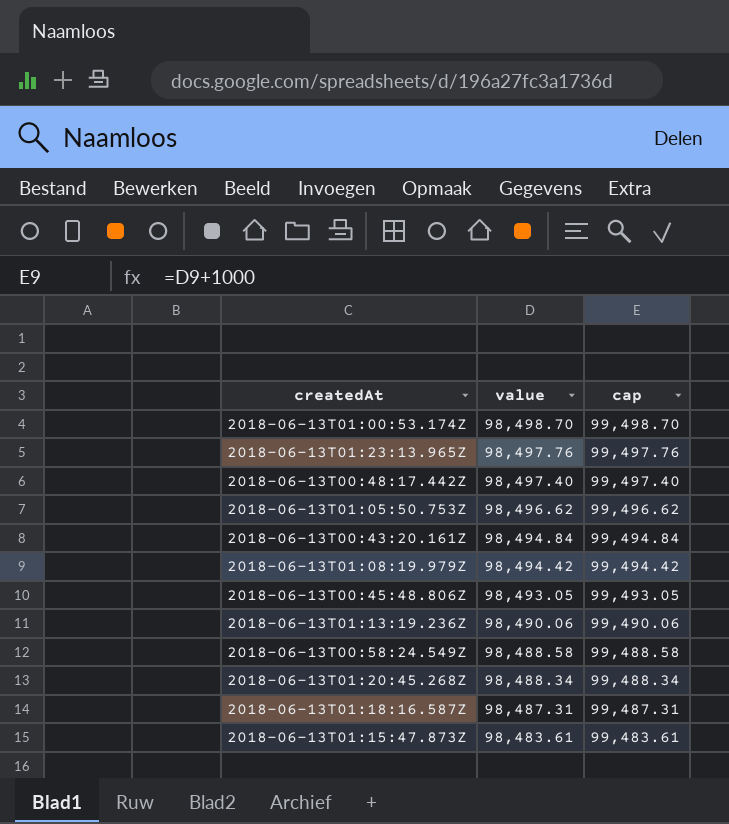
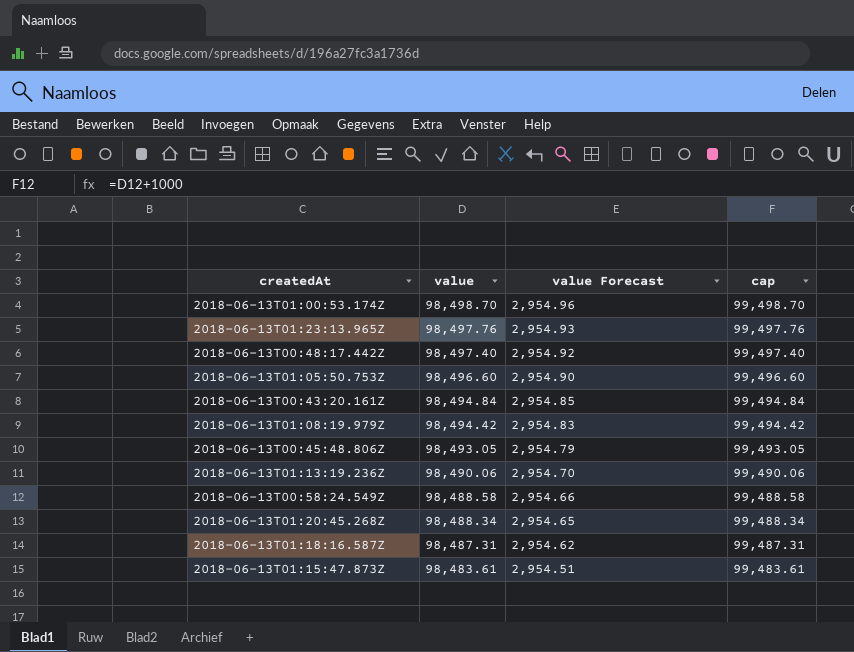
column value Forecast | formula: none -> [value] * 0.03
2018-06-13T01:05:50.753Z | value: 98,496.62 -> 98,496.60
2018-06-13T01:05:50.753Z | cap: 99,496.62 -> 99,496.60

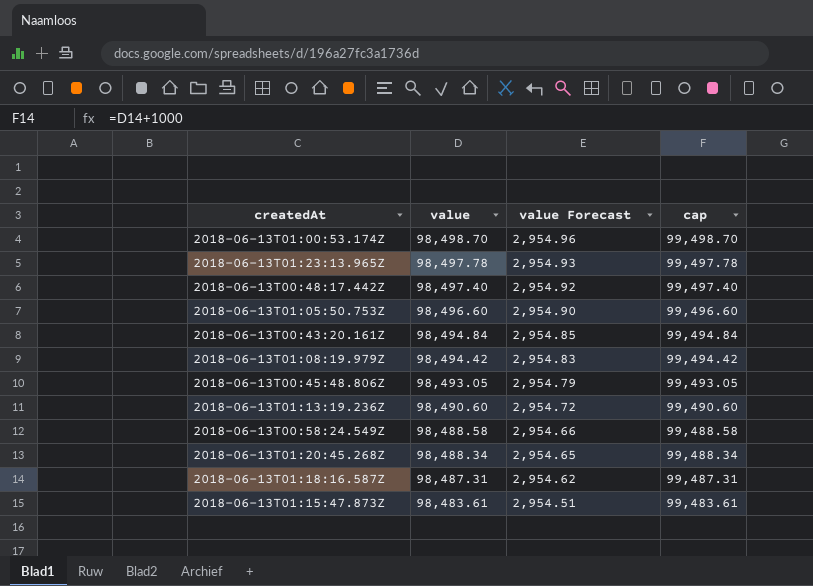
2018-06-13T01:23:13.965Z | value: 98,497.76 -> 98,497.78
2018-06-13T01:23:13.965Z | cap: 99,497.76 -> 99,497.78
2018-06-13T01:13:19.236Z | value: 98,490.06 -> 98,490.60
2018-06-13T01:13:19.236Z | value Forecast: 2,954.70 -> 2,954.72
2018-06-13T01:13:19.236Z | cap: 99,490.06 -> 99,490.60

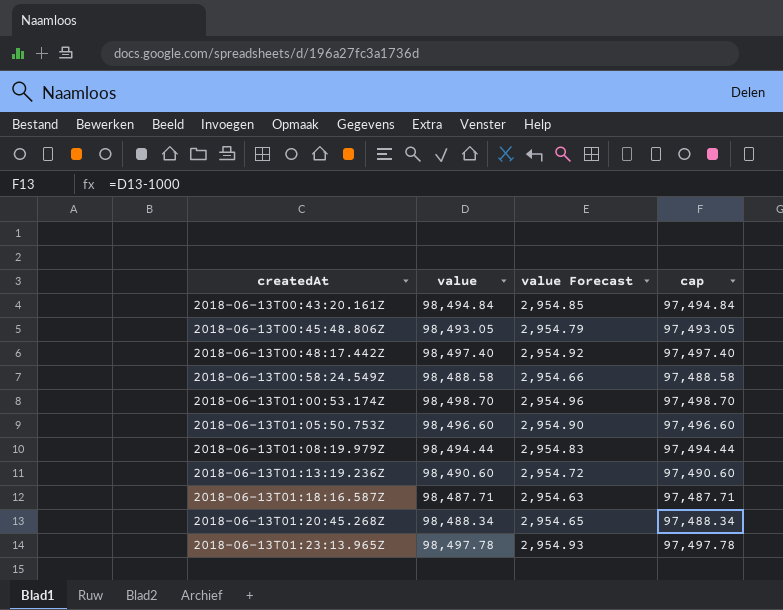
row order: value descending -> createdAt ascending
column cap | formula: [value] + 1000 -> [value] - 1000
row 2018-06-13T01:15:47.873Z: 98,483.61 | 2,954.51 | 99,483.61 -> none
2018-06-13T01:08:19.979Z | value: 98,494.42 -> 98,494.44
2018-06-13T01:18:16.587Z | value: 98,487.31 -> 98,487.71
2018-06-13T01:18:16.587Z | value Forecast: 2,954.62 -> 2,954.63

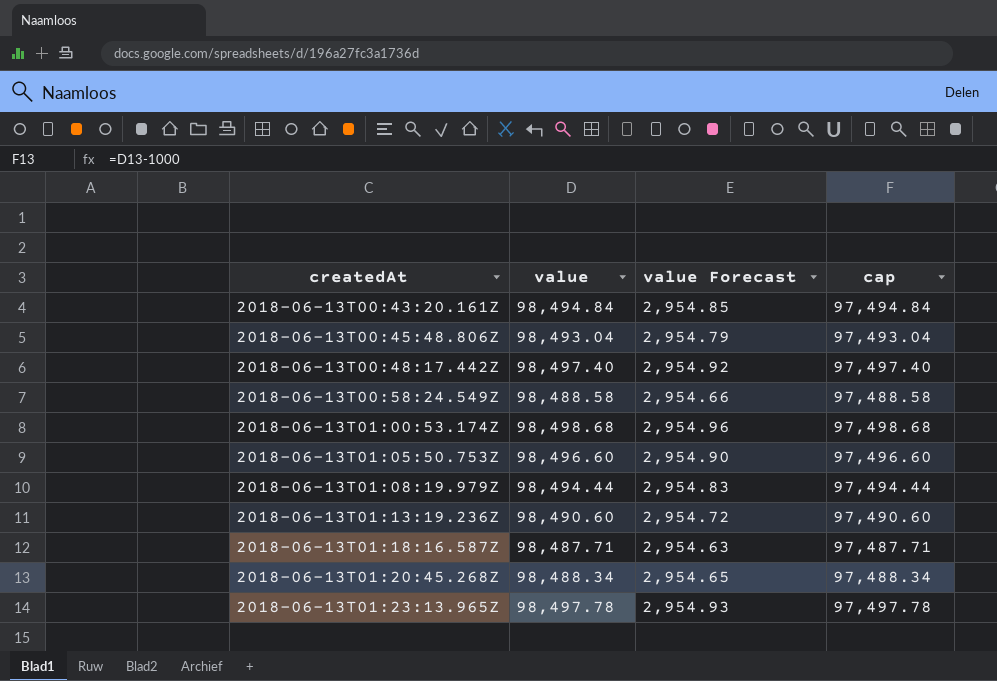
2018-06-13T00:45:48.806Z | value: 98,493.05 -> 98,493.04
2018-06-13T00:45:48.806Z | cap: 97,493.05 -> 97,493.04
2018-06-13T01:00:53.174Z | value: 98,498.70 -> 98,498.68
2018-06-13T01:00:53.174Z | cap: 97,498.70 -> 97,498.68

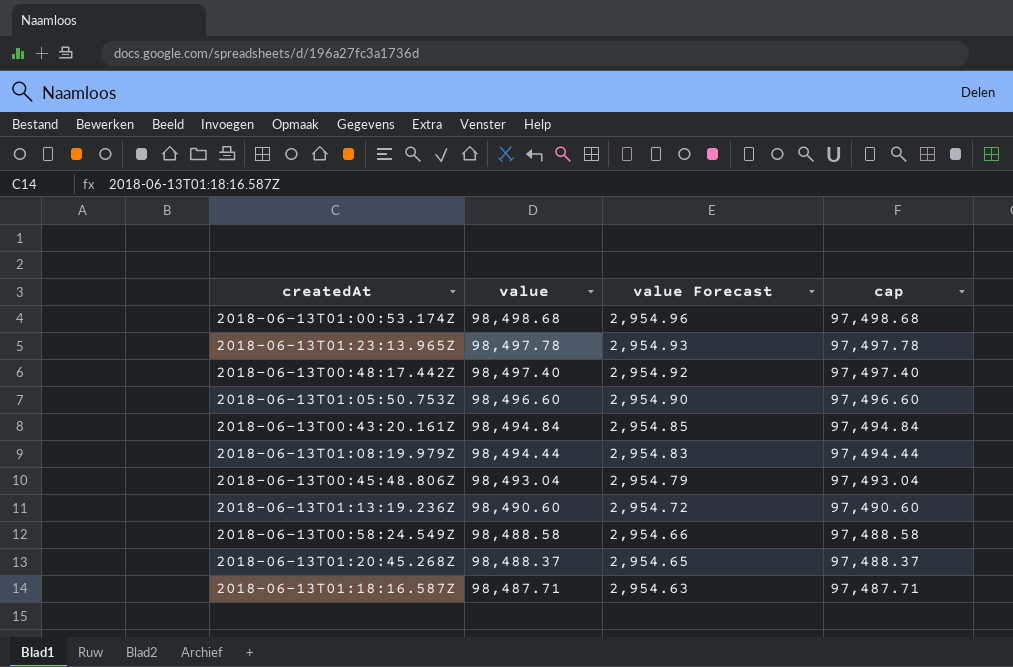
row order: createdAt ascending -> value descending
2018-06-13T01:20:45.268Z | value: 98,488.34 -> 98,488.37
2018-06-13T01:20:45.268Z | cap: 97,488.34 -> 97,488.37

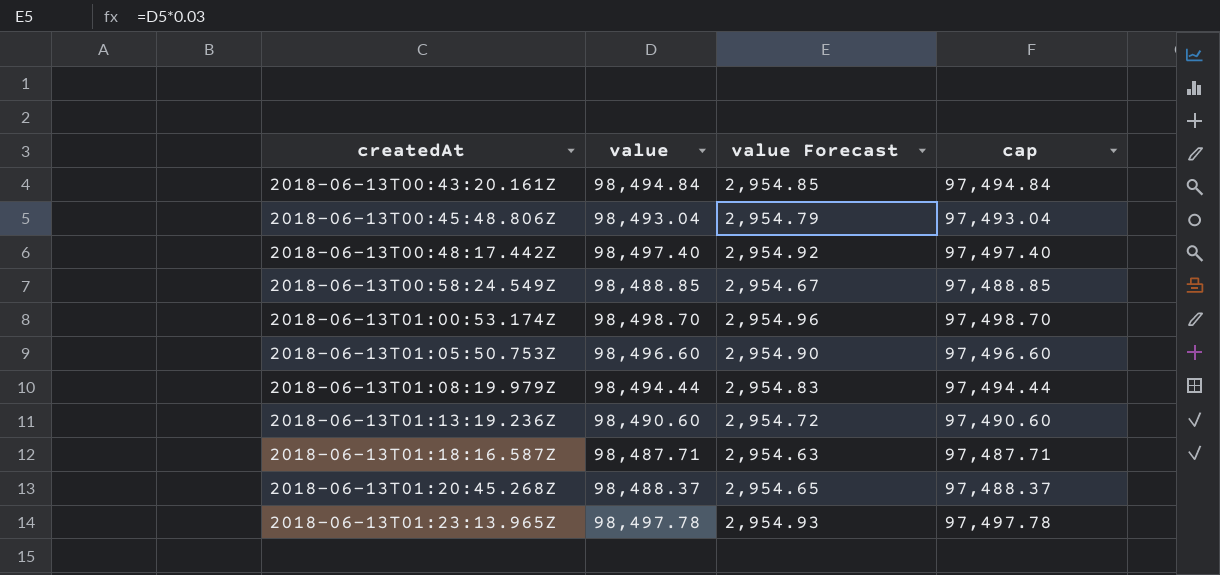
row order: value descending -> createdAt ascending
2018-06-13T00:58:24.549Z | value: 98,488.58 -> 98,488.85
2018-06-13T00:58:24.549Z | value Forecast: 2,954.66 -> 2,954.67
2018-06-13T00:58:24.549Z | cap: 97,488.58 -> 97,488.85
2018-06-13T01:00:53.174Z | value: 98,498.68 -> 98,498.70
2018-06-13T01:00:53.174Z | cap: 97,498.68 -> 97,498.70

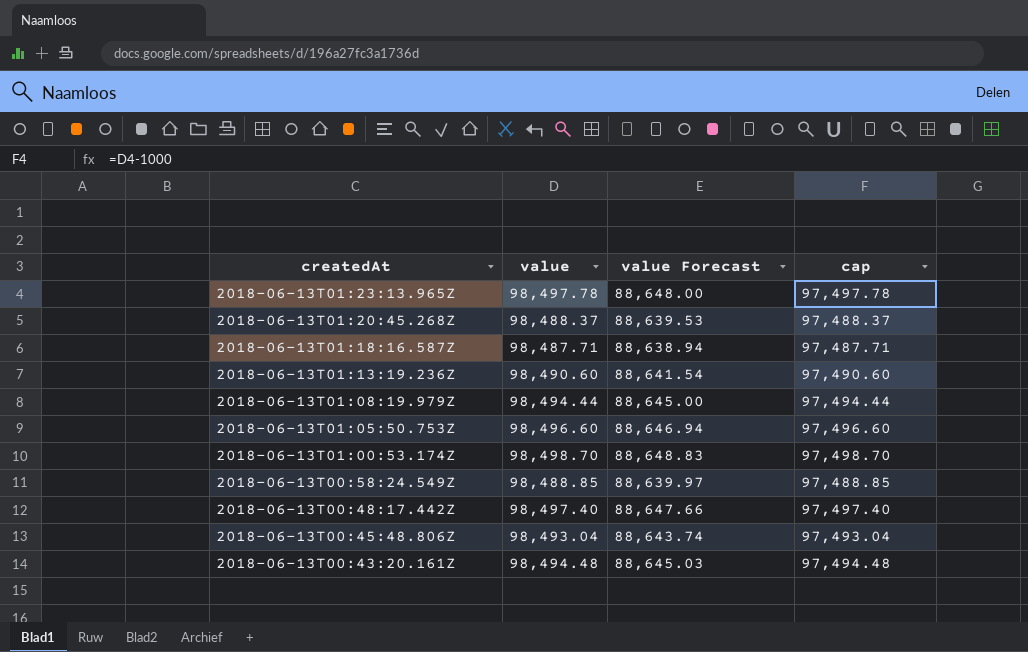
row order: createdAt ascending -> createdAt descending
column value Forecast | formula: [value] * 0.03 -> [value] * 0.9
2018-06-13T00:43:20.161Z | value: 98,494.84 -> 98,494.48
2018-06-13T00:43:20.161Z | cap: 97,494.84 -> 97,494.48

